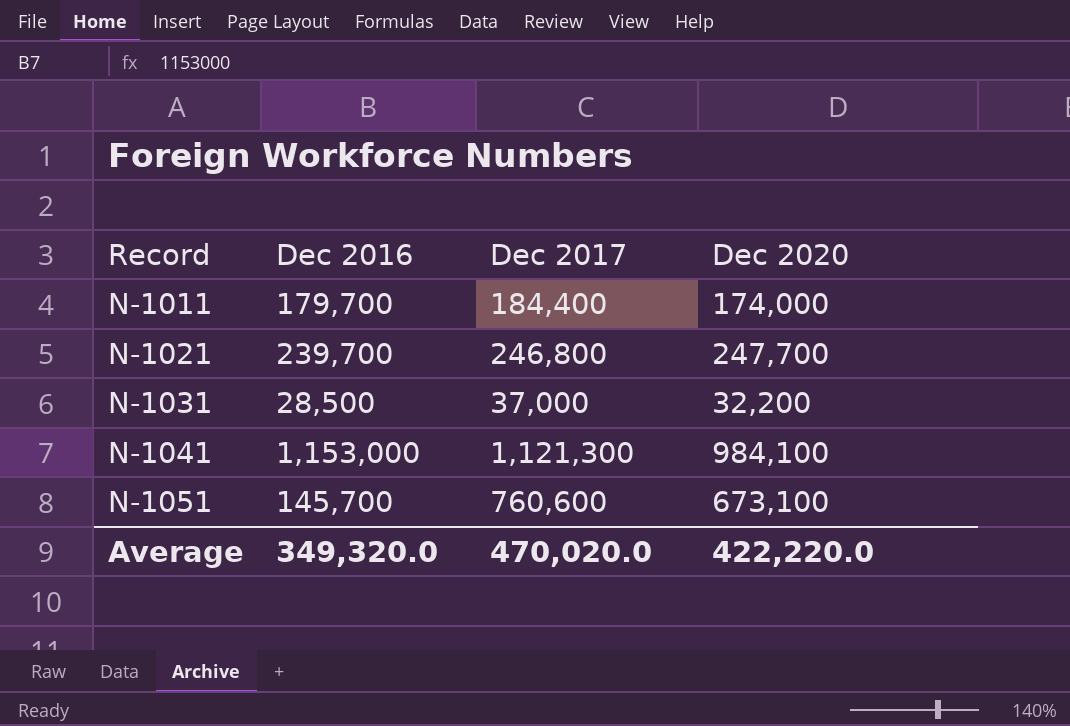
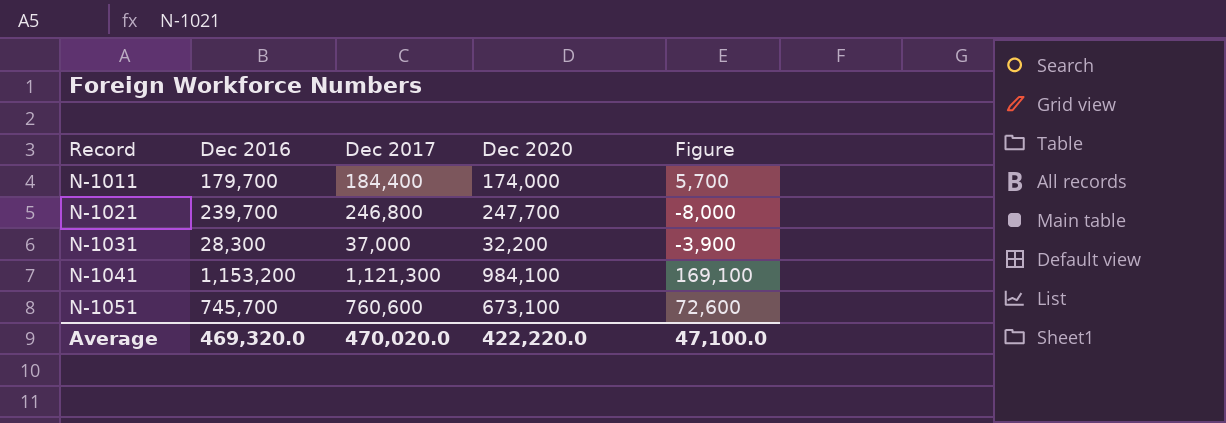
column Figure | formula: none -> [Dec 2016] - [Dec 2020]
N-1031 | Dec 2016: 28,500 -> 28,300
N-1041 | Dec 2016: 1,153,000 -> 1,153,200
N-1051 | Dec 2016: 145,700 -> 745,700
Average | Dec 2016: 349,320.0 -> 469,320.0

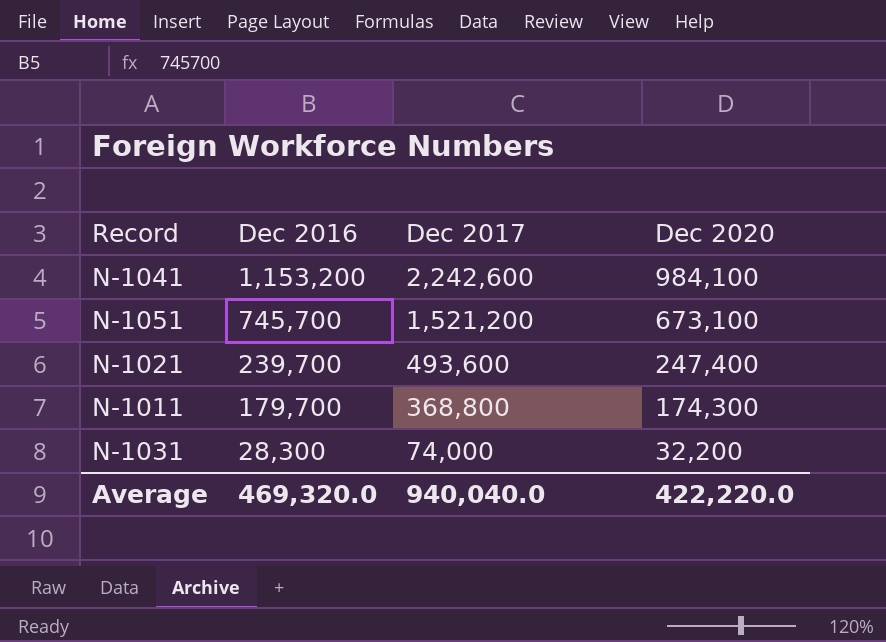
row order: Record ascending -> Dec 2016 descending
column Figure | formula: [Dec 2016] - [Dec 2020] -> none
N-1041 | Dec 2017: 1,121,300 -> 2,242,600
N-1051 | Dec 2017: 760,600 -> 1,521,200
N-1021 | Dec 2017: 246,800 -> 493,600
N-1021 | Dec 2020: 247,700 -> 247,400
N-1011 | Dec 2017: 184,400 -> 368,800
N-1011 | Dec 2020: 174,000 -> 174,300
N-1031 | Dec 2017: 37,000 -> 74,000
Average | Dec 2017: 470,020.0 -> 940,040.0

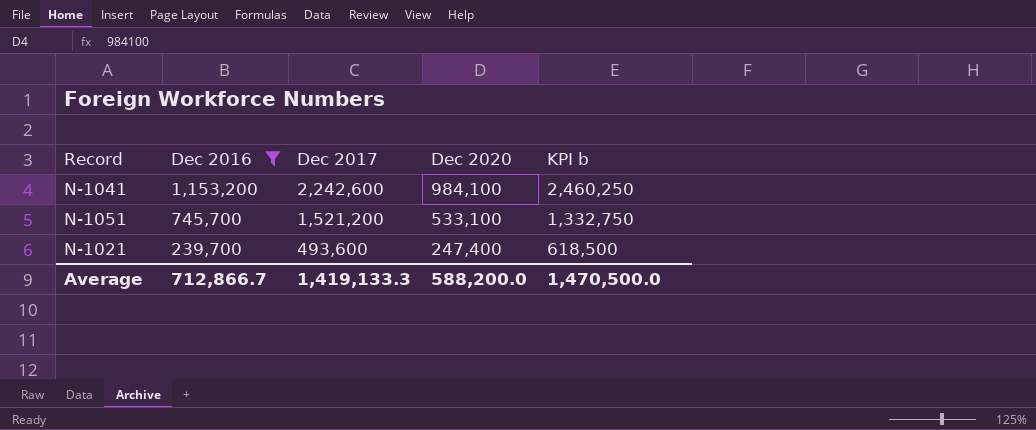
filter: none -> Dec 2016 >= 239,700
column KPI b | formula: none -> [Dec 2020] * 2.5
N-1051 | Dec 2020: 673,100 -> 533,100
Average | Dec 2016: 469,320.0 -> 712,866.7
Average | Dec 2017: 940,040.0 -> 1,419,133.3
Average | Dec 2020: 422,220.0 -> 588,200.0

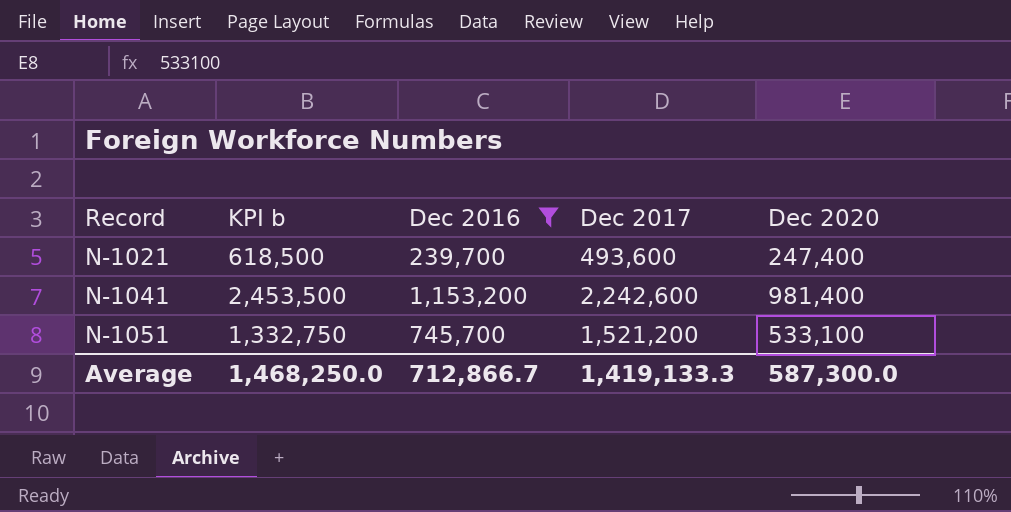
row order: Dec 2016 descending -> Record ascending
column KPI b | position: 5 -> 2
N-1041 | KPI b: 2,460,250 -> 2,453,500
N-1041 | Dec 2020: 984,100 -> 981,400
Average | KPI b: 1,470,500.0 -> 1,468,250.0
Average | Dec 2020: 588,200.0 -> 587,300.0

